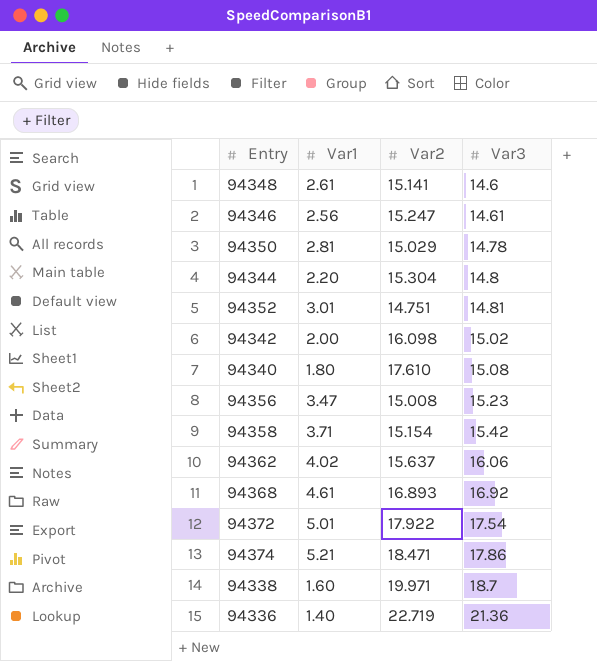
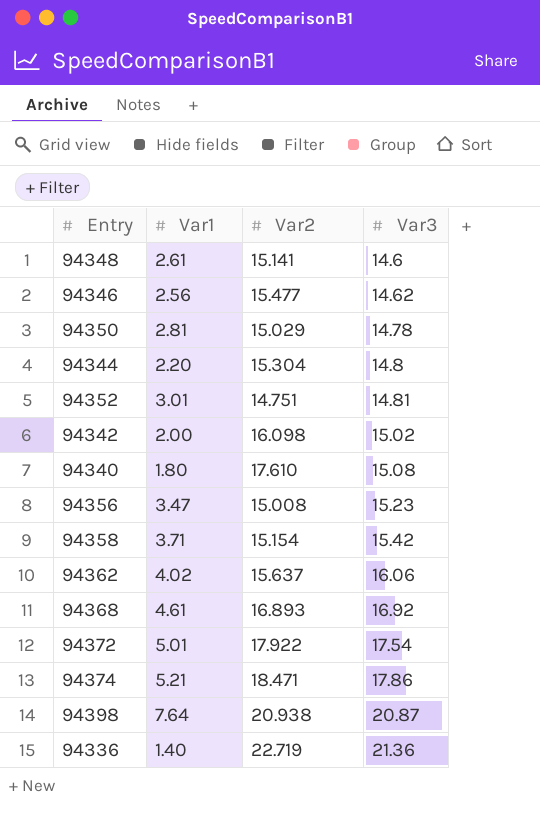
row 94338: 1.60 | 19.971 | 18.7 -> none
94346 | Var2: 15.247 -> 15.477
94346 | Var3: 14.61 -> 14.62
row 94398: none -> 7.64 | 20.938 | 20.87

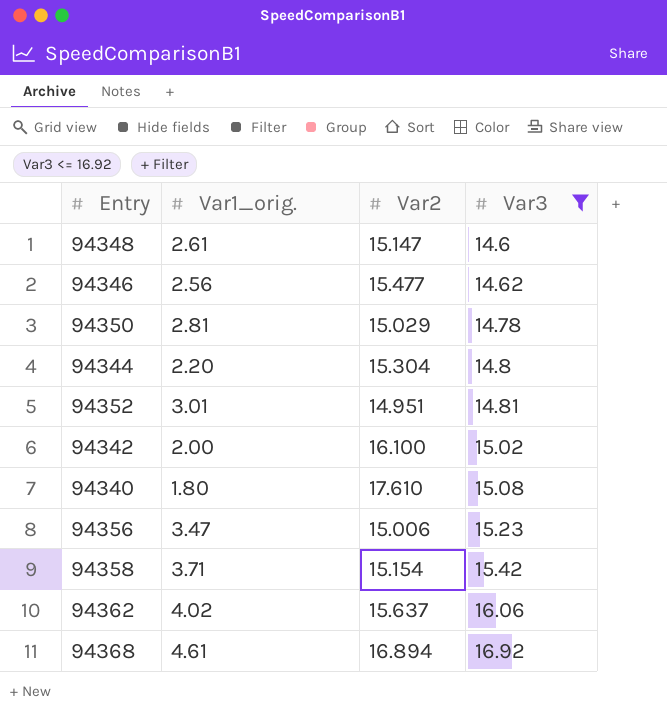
filter: none -> Var3 <= 16.92
column name: Var1 -> Var1_orig.
94348 | Var2: 15.141 -> 15.147
94352 | Var2: 14.751 -> 14.951
94342 | Var2: 16.098 -> 16.100
94356 | Var2: 15.008 -> 15.006
94368 | Var2: 16.893 -> 16.894

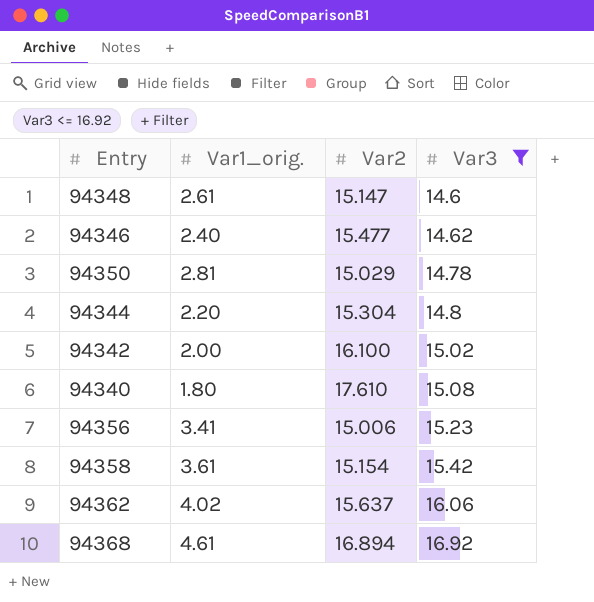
row 94352: 3.01 | 14.951 | 14.81 -> none
94346 | Var1_orig.: 2.56 -> 2.40
94356 | Var1_orig.: 3.47 -> 3.41
94358 | Var1_orig.: 3.71 -> 3.61

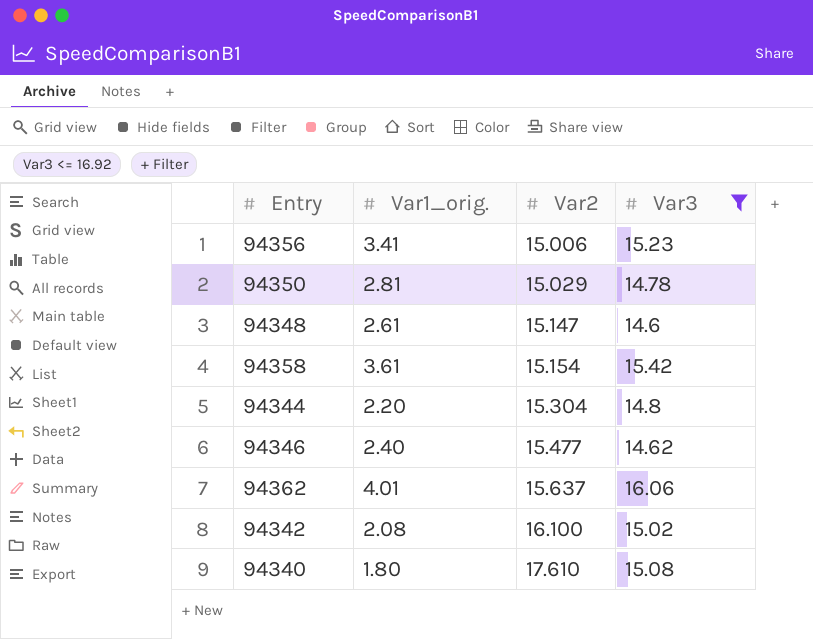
row order: Var3 ascending -> Var2 ascending
row 94368: 4.61 | 16.894 | 16.92 -> none
94362 | Var1_orig.: 4.02 -> 4.01
94342 | Var1_orig.: 2.00 -> 2.08

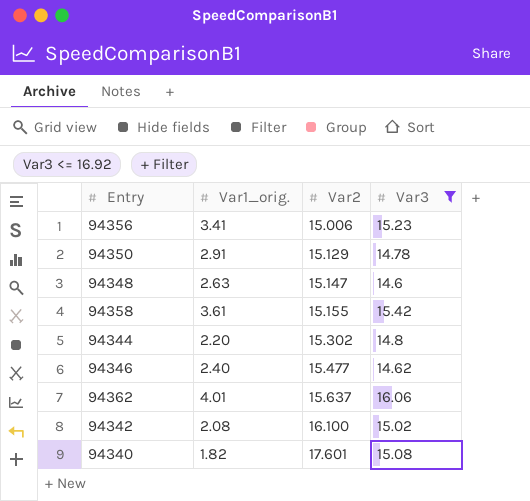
94350 | Var1_orig.: 2.81 -> 2.91
94350 | Var2: 15.029 -> 15.129
94348 | Var1_orig.: 2.61 -> 2.63
94358 | Var2: 15.154 -> 15.155
94344 | Var2: 15.304 -> 15.302
94340 | Var1_orig.: 1.80 -> 1.82
94340 | Var2: 17.610 -> 17.601

